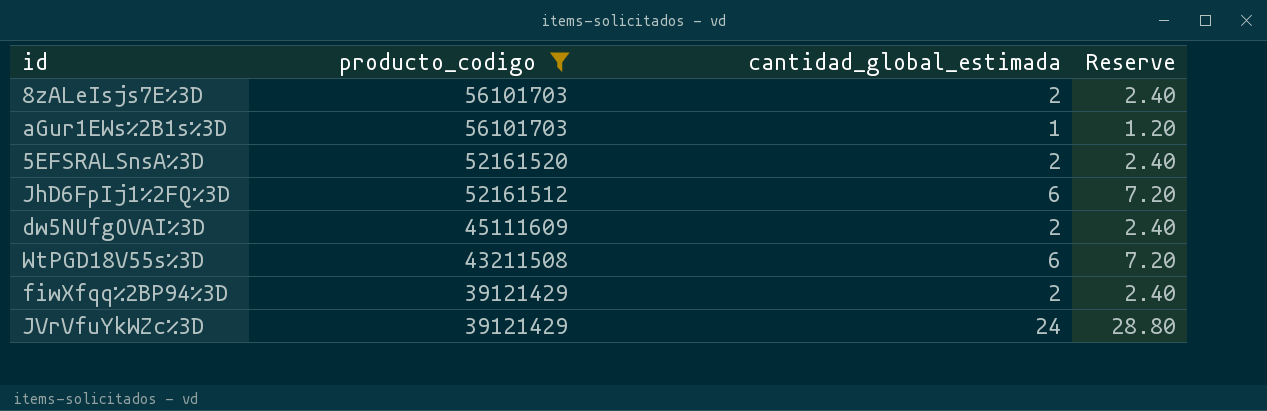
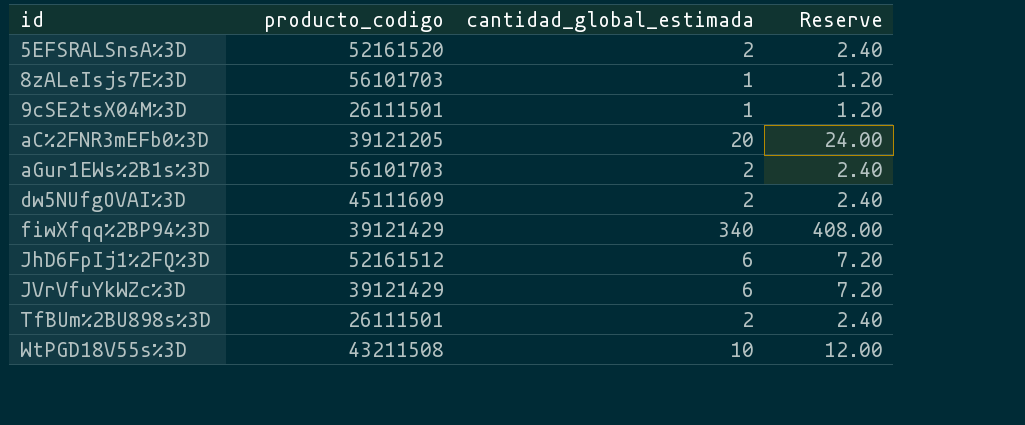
filter: producto_codigo >= 39121429 -> none
row order: producto_codigo descending -> id ascending
8zALeIsjs7E%3D | cantidad_global_estimada: 2 -> 1
8zALeIsjs7E%3D | Reserve: 2.40 -> 1.20
aGur1EWs%2B1s%3D | cantidad_global_estimada: 1 -> 2
aGur1EWs%2B1s%3D | Reserve: 1.20 -> 2.40
fiwXfqq%2BP94%3D | cantidad_global_estimada: 2 -> 340
fiwXfqq%2BP94%3D | Reserve: 2.40 -> 408.00
JVrVfuYkWZc%3D | cantidad_global_estimada: 24 -> 6
JVrVfuYkWZc%3D | Reserve: 28.80 -> 7.20
WtPGD18V55s%3D | cantidad_global_estimada: 6 -> 10
WtPGD18V55s%3D | Reserve: 7.20 -> 12.00

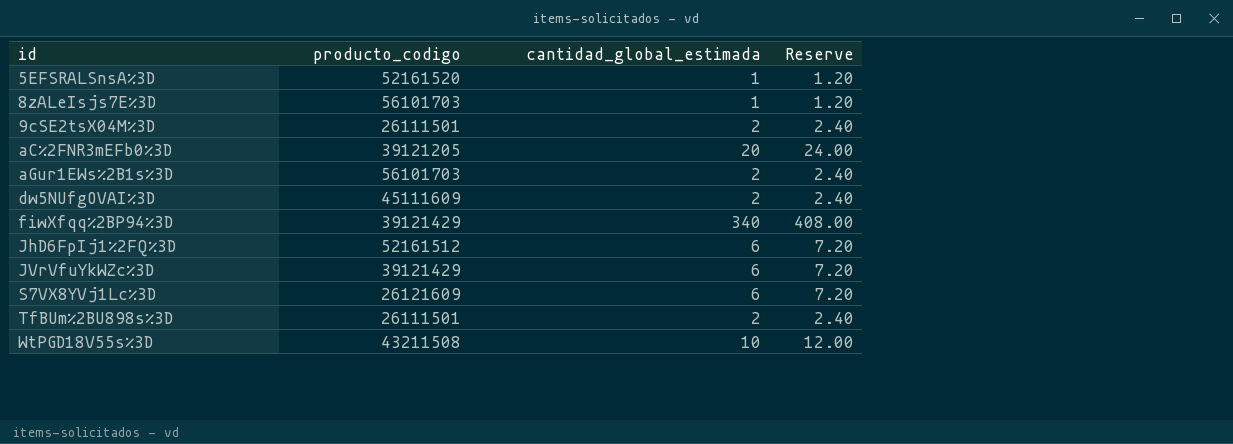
5EFSRALSnsA%3D | cantidad_global_estimada: 2 -> 1
5EFSRALSnsA%3D | Reserve: 2.40 -> 1.20
9cSE2tsX04M%3D | cantidad_global_estimada: 1 -> 2
9cSE2tsX04M%3D | Reserve: 1.20 -> 2.40
row S7VX8YVj1Lc%3D: none -> 26121609 | 6 | 7.20

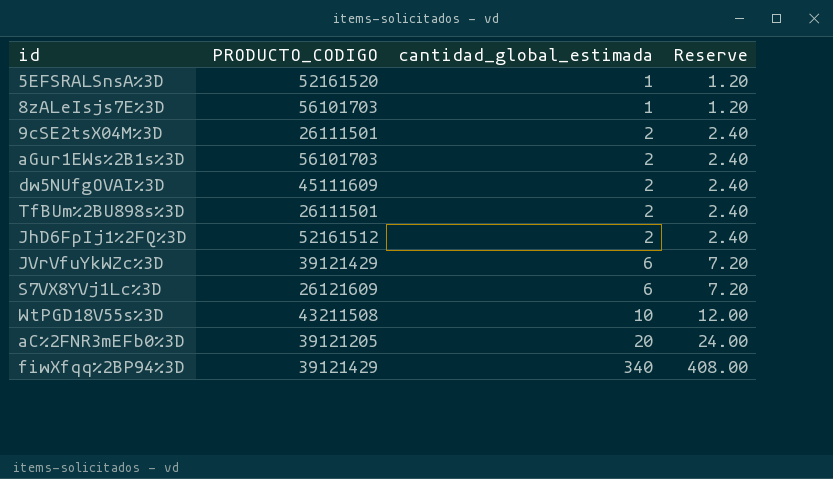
row order: id ascending -> cantidad_global_estimada ascending
column name: producto_codigo -> PRODUCTO_CODIGO
JhD6FpIj1%2FQ%3D | cantidad_global_estimada: 6 -> 2
JhD6FpIj1%2FQ%3D | Reserve: 7.20 -> 2.40

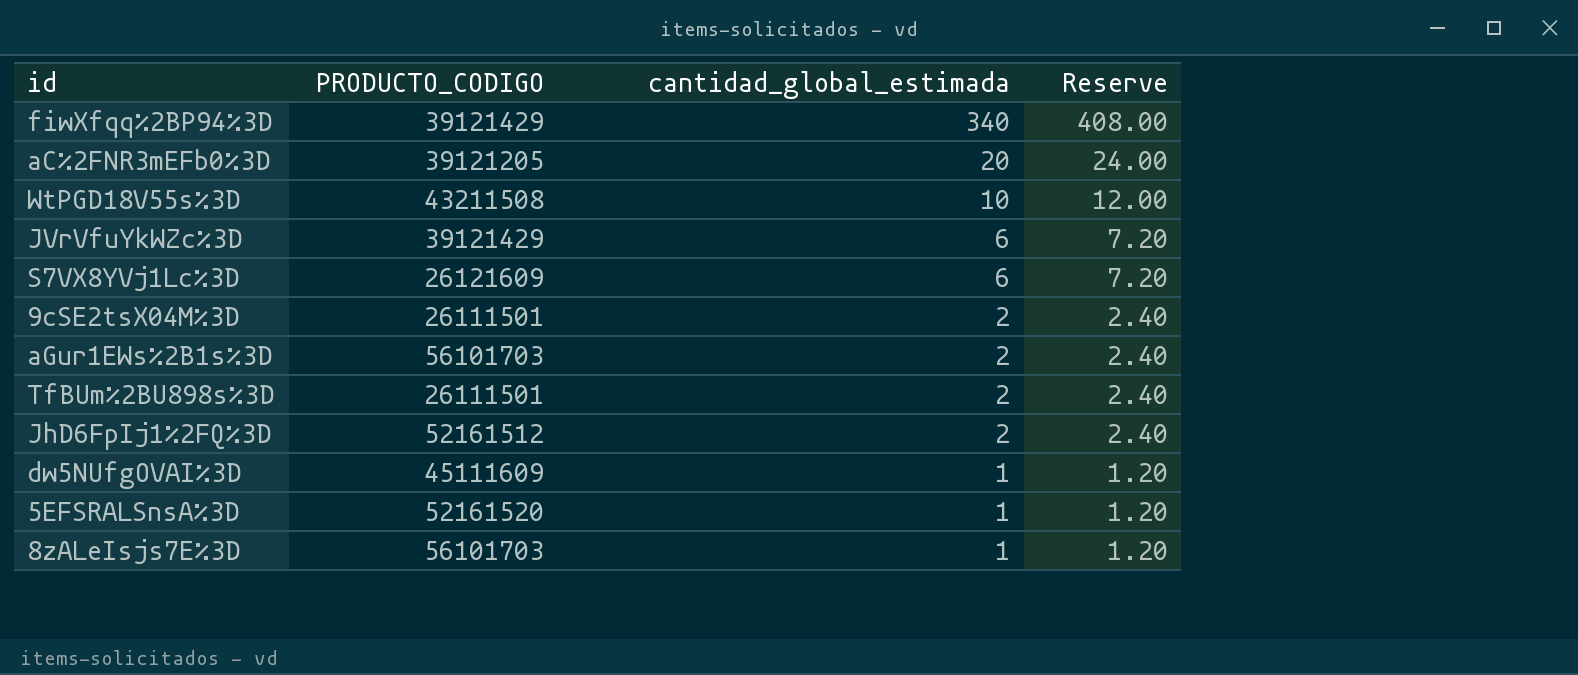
row order: cantidad_global_estimada ascending -> cantidad_global_estimada descending
dw5NUfgOVAI%3D | cantidad_global_estimada: 2 -> 1
dw5NUfgOVAI%3D | Reserve: 2.40 -> 1.20

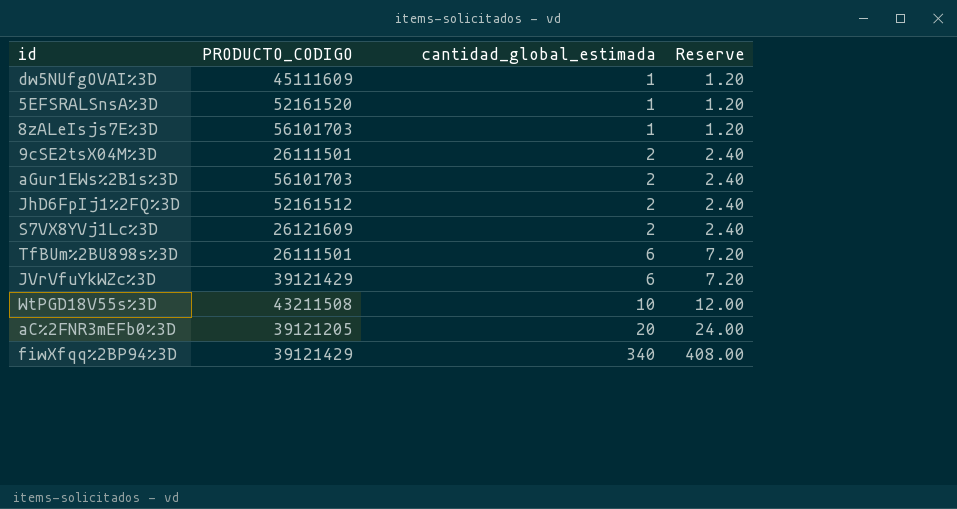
row order: cantidad_global_estimada descending -> cantidad_global_estimada ascending
S7VX8YVj1Lc%3D | cantidad_global_estimada: 6 -> 2
S7VX8YVj1Lc%3D | Reserve: 7.20 -> 2.40
TfBUm%2BU898s%3D | cantidad_global_estimada: 2 -> 6
TfBUm%2BU898s%3D | Reserve: 2.40 -> 7.20

